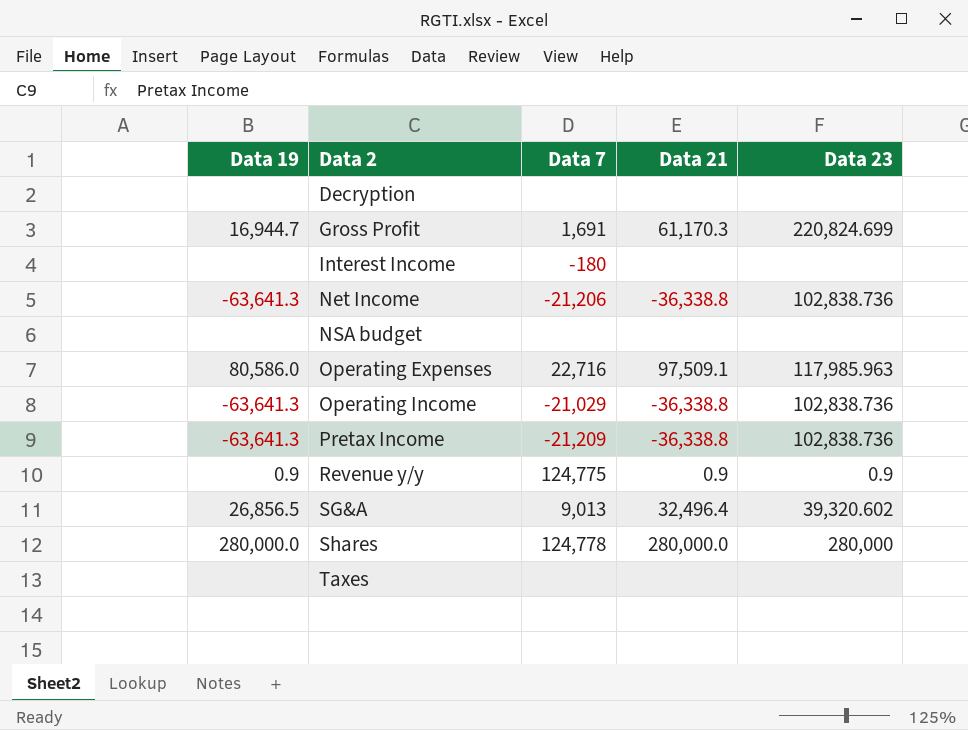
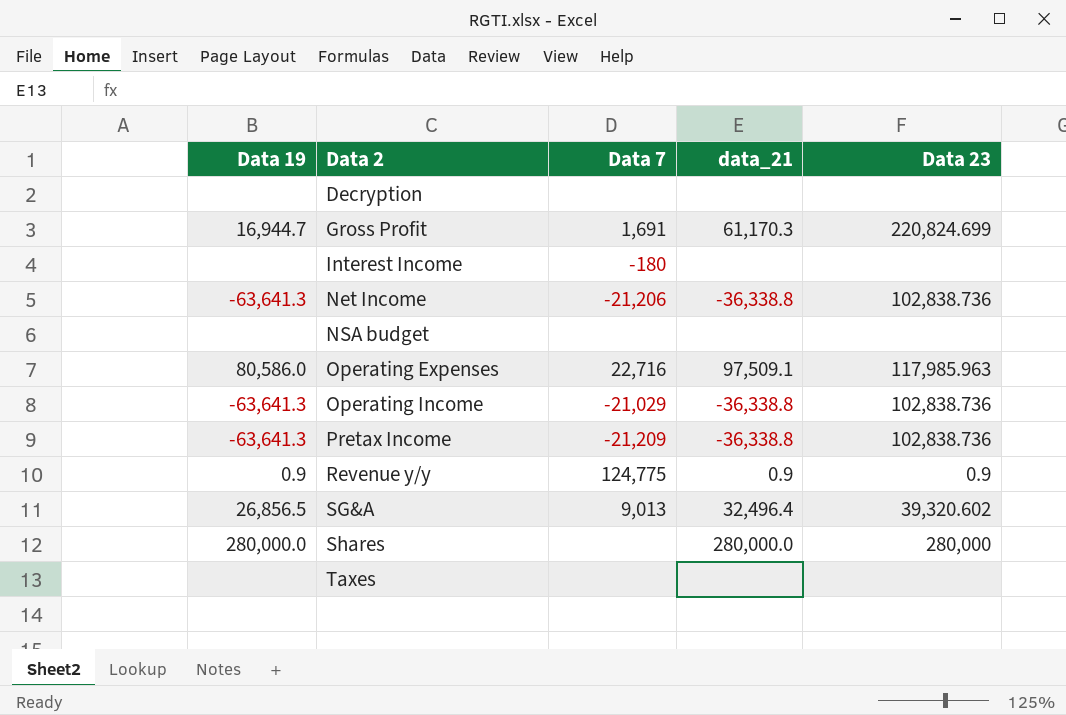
column name: Data 21 -> data_21
Shares | Data 7: 124,778 -> none

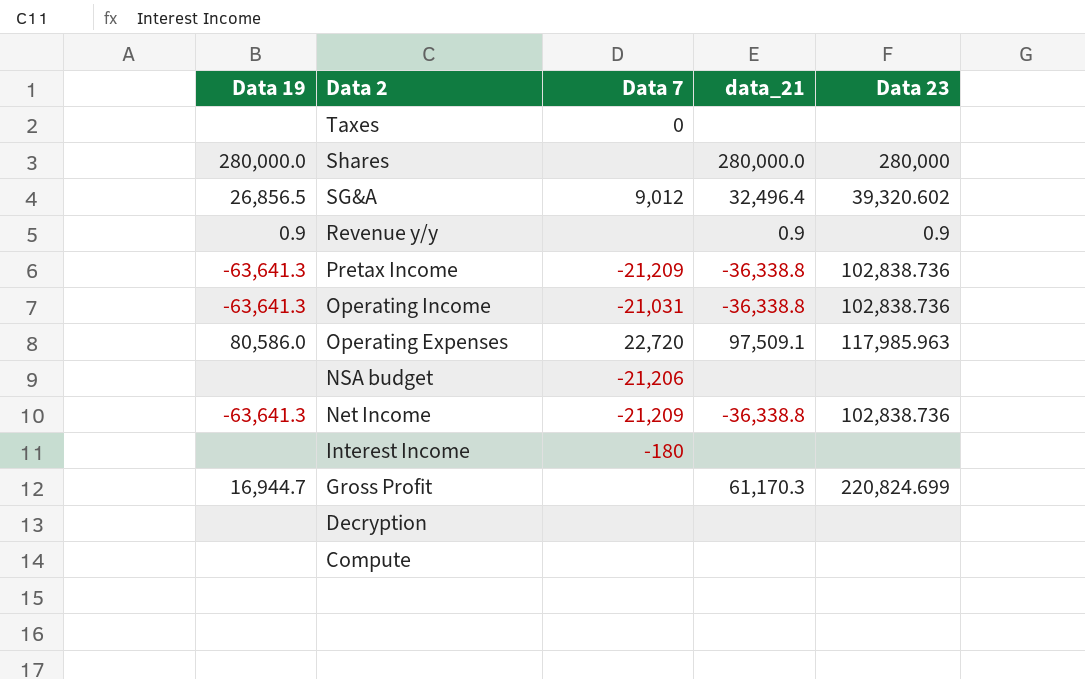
row order: Data 2 ascending -> Data 2 descending
Taxes | Data 7: none -> 0
SG&A | Data 7: 9,013 -> 9,012
Revenue y/y | Data 7: 124,775 -> none
Operating Income | Data 7: -21,029 -> -21,031
Operating Expenses | Data 7: 22,716 -> 22,720
NSA budget | Data 7: none -> -21,206
Net Income | Data 7: -21,206 -> -21,209
Gross Profit | Data 7: 1,691 -> none
row Compute: none -> none | none | none | none

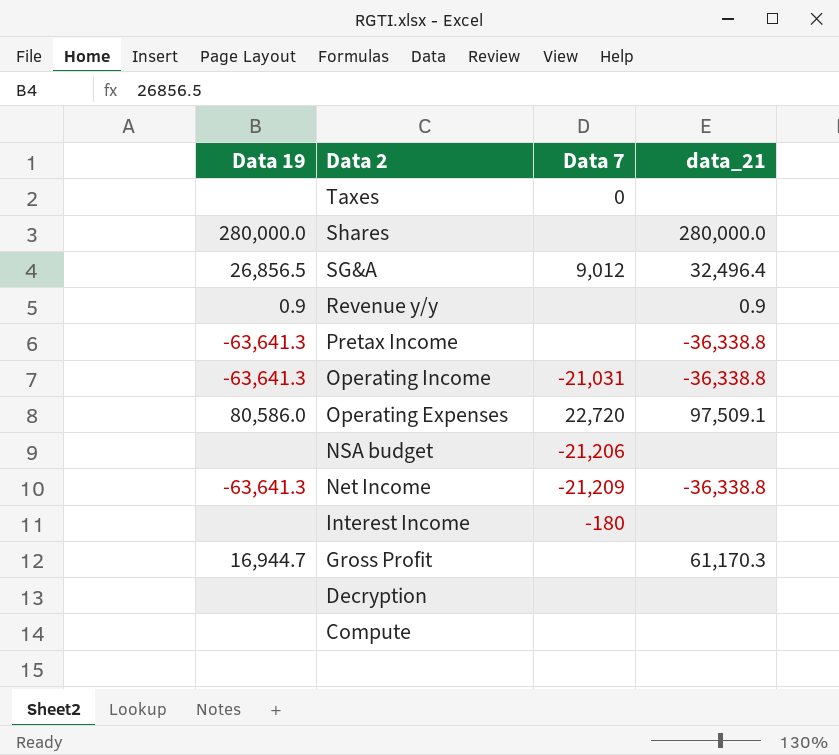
column Data 23 | position: 5 -> none
Pretax Income | Data 7: -21,209 -> none

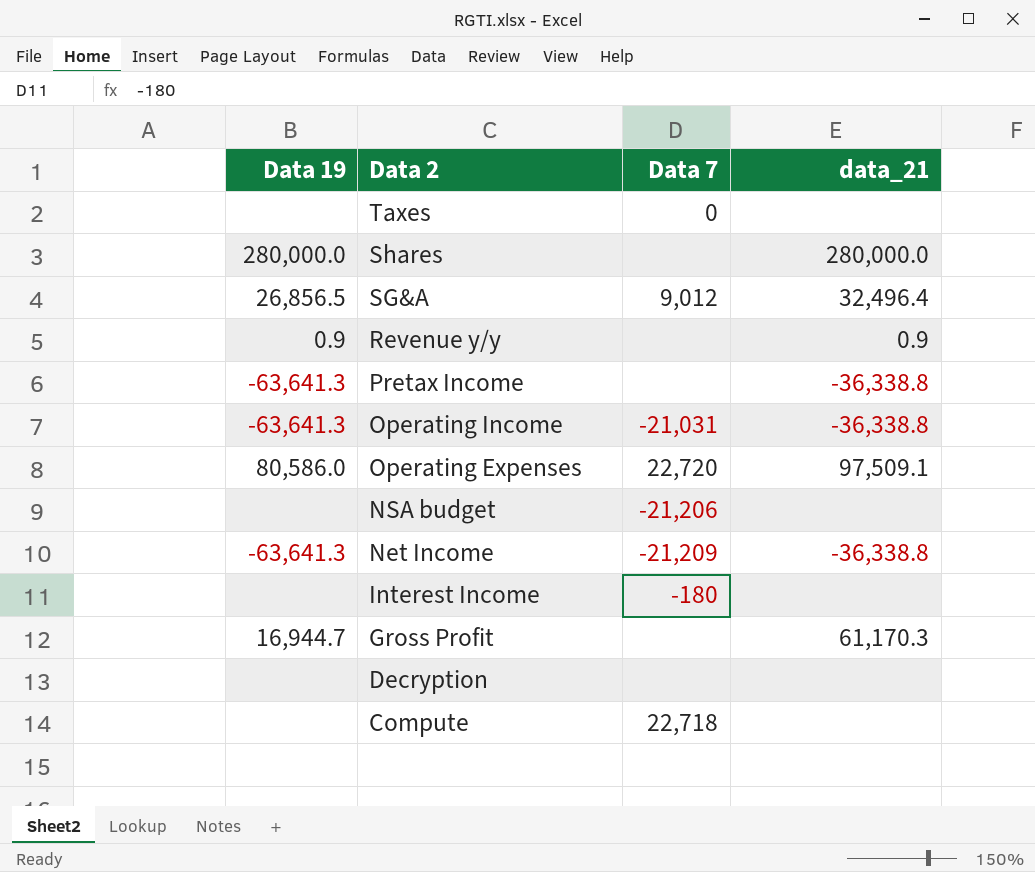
Compute | Data 7: none -> 22,718

